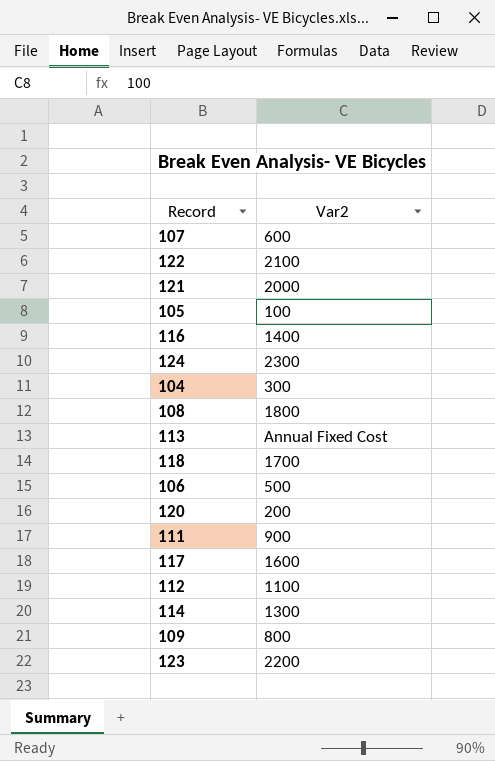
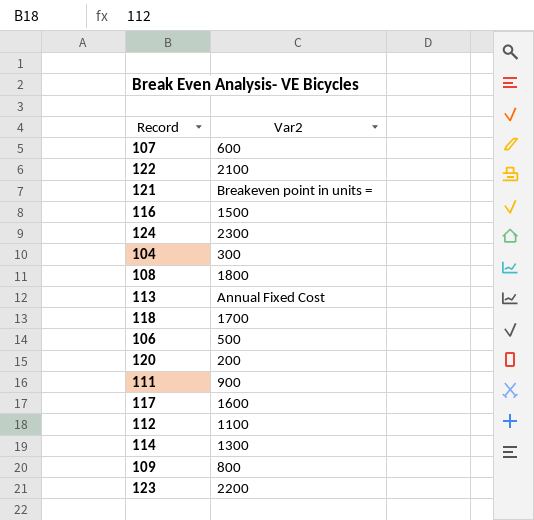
row 105: 100 -> none
121 | Var2: 2000 -> Breakeven point in units =
116 | Var2: 1400 -> 1500

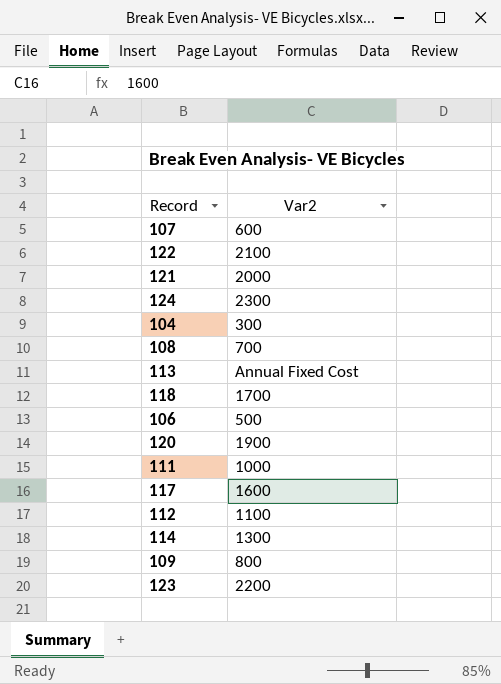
row 116: 1500 -> none
121 | Var2: Breakeven point in units = -> 2000
108 | Var2: 1800 -> 700
120 | Var2: 200 -> 1900
111 | Var2: 900 -> 1000

